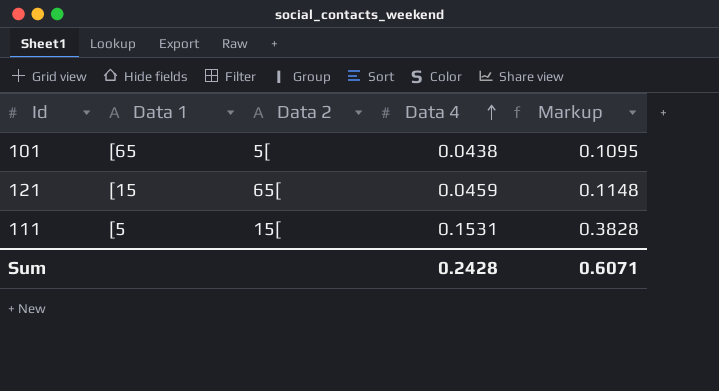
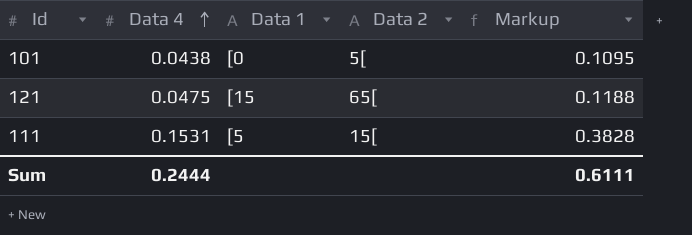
column Data 4 | position: 4 -> 2
101 | Data 1: [65 -> [0
121 | Data 4: 0.0459 -> 0.0475
121 | Markup: 0.1148 -> 0.1188
Sum | Data 4: 0.2428 -> 0.2444
Sum | Markup: 0.6071 -> 0.6111

